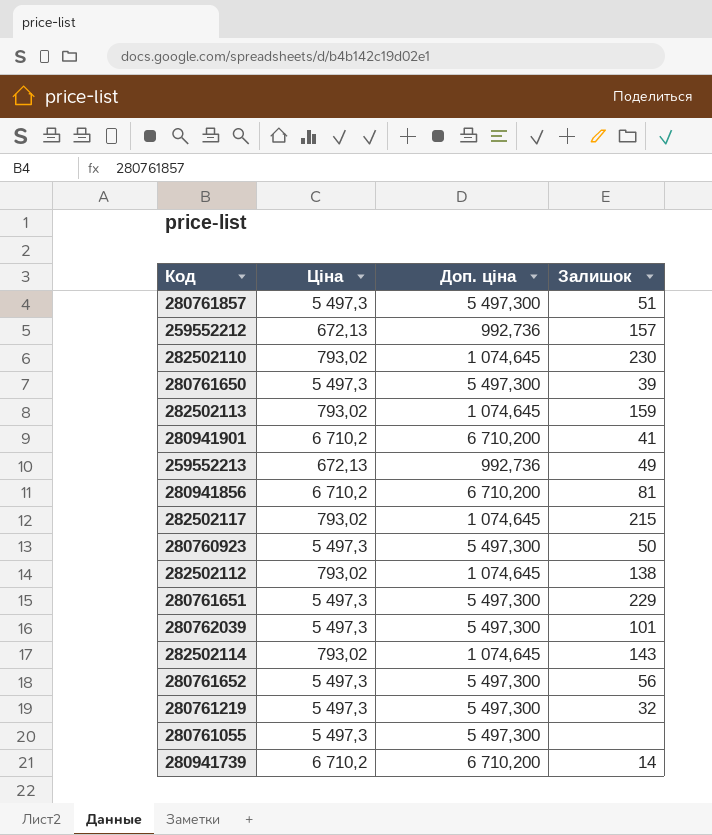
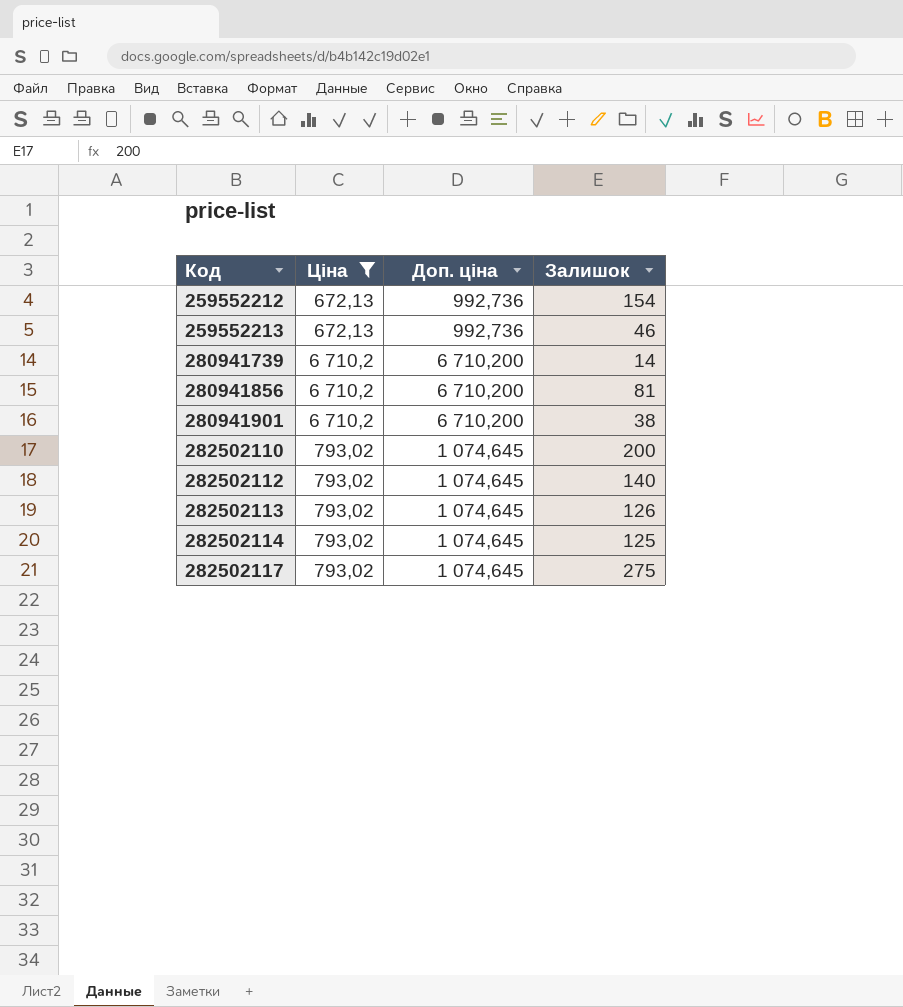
filter: none -> Ціна != 5 497,3
row order: none -> Код ascending
259552212 | Залишок: 157 -> 154
259552213 | Залишок: 49 -> 46
280941901 | Залишок: 41 -> 38
282502110 | Залишок: 230 -> 200
282502112 | Залишок: 138 -> 140
282502113 | Залишок: 159 -> 126
282502114 | Залишок: 143 -> 125
282502117 | Залишок: 215 -> 275

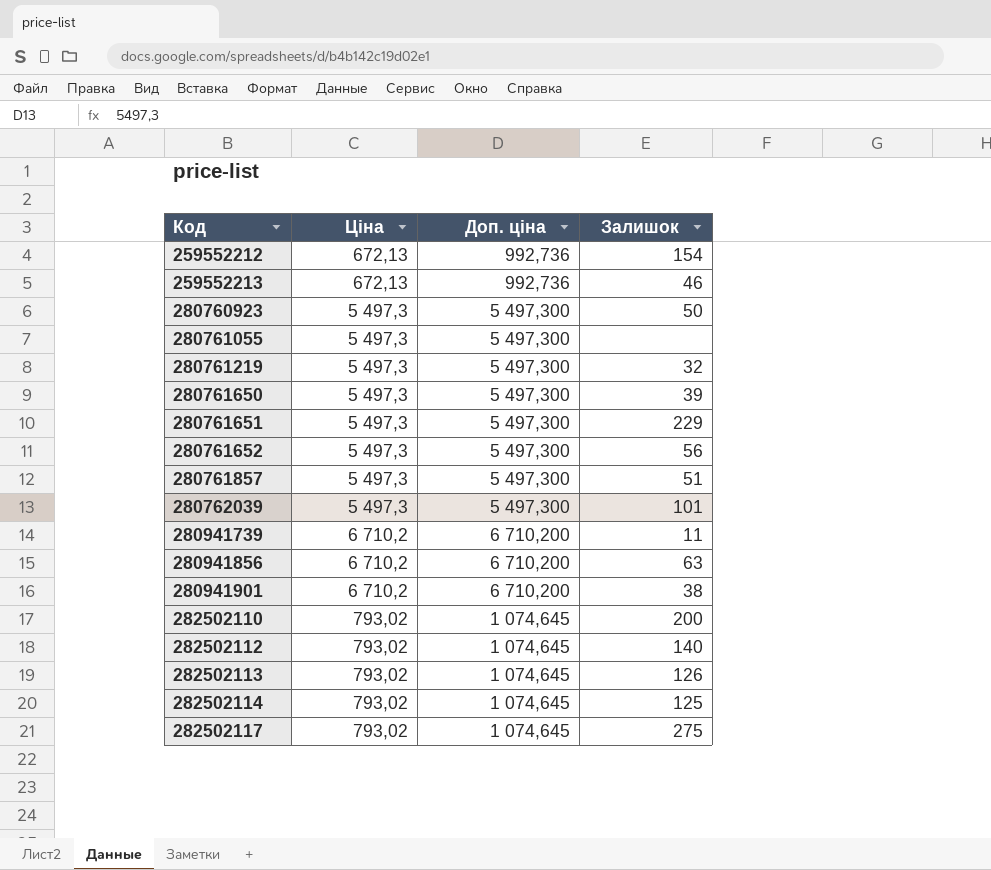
filter: Ціна != 5 497,3 -> none
280941739 | Залишок: 14 -> 11
280941856 | Залишок: 81 -> 63

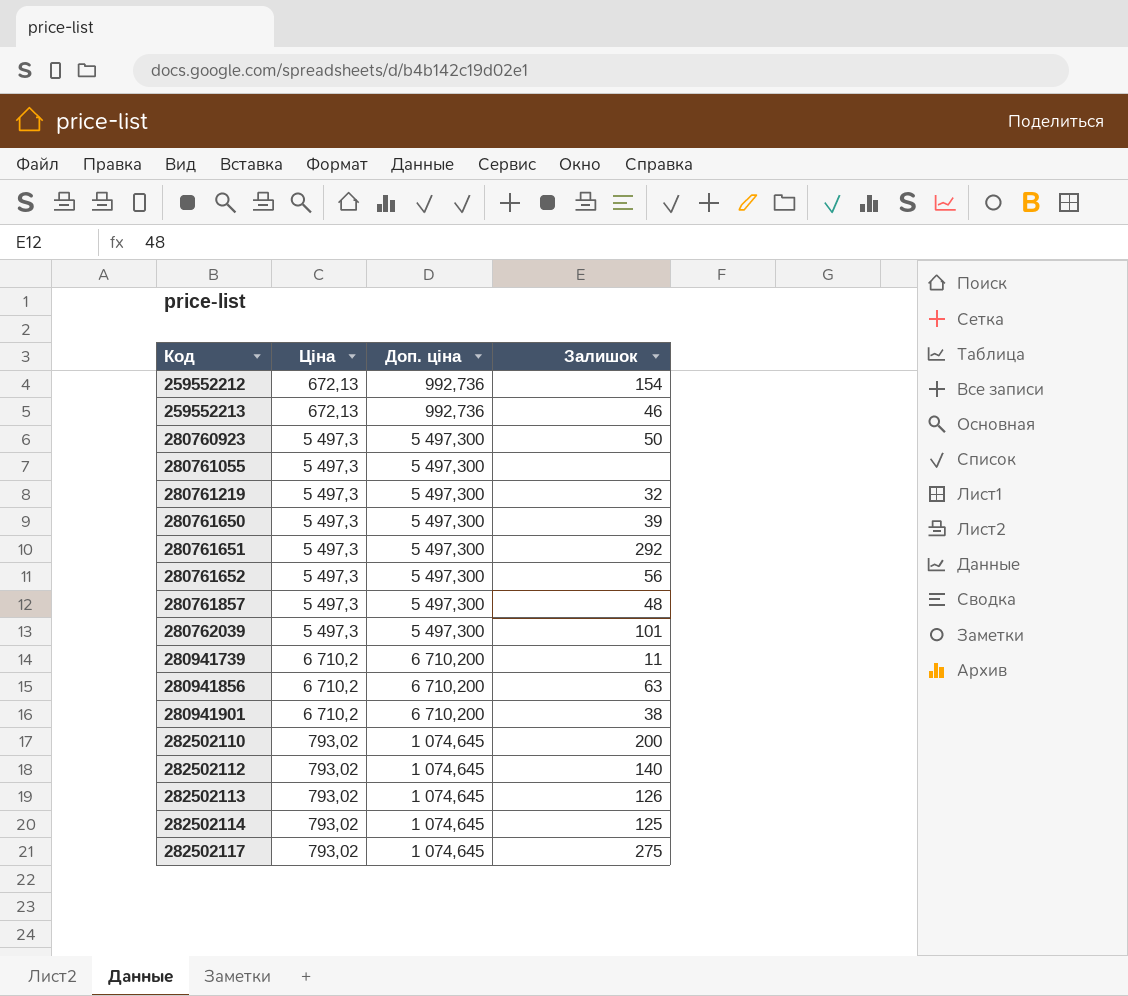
280761651 | Залишок: 229 -> 292
280761857 | Залишок: 51 -> 48

